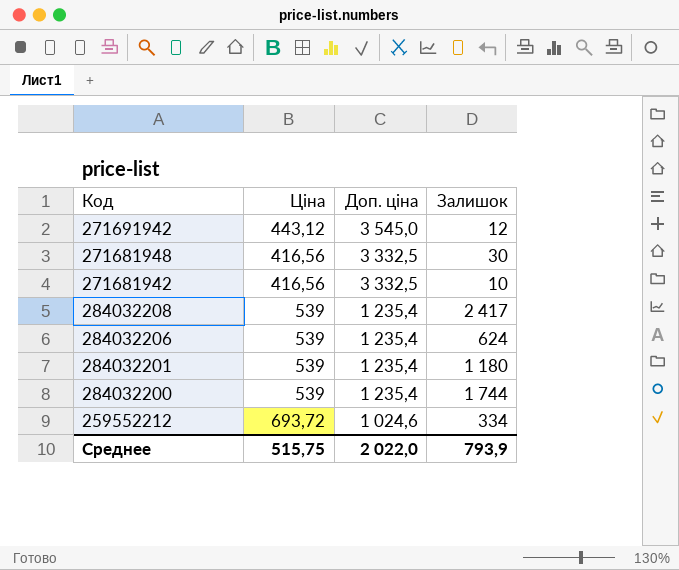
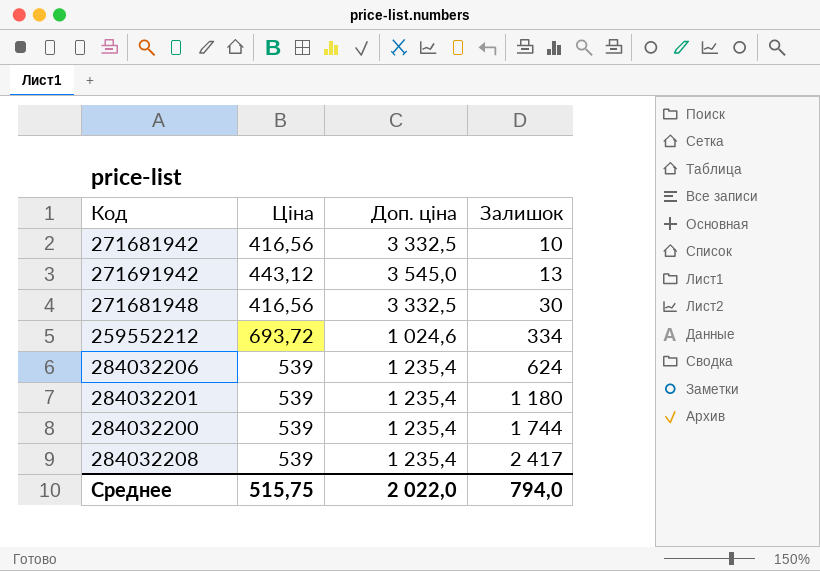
row order: Доп. ціна descending -> Залишок ascending
271691942 | Залишок: 12 -> 13
Среднее | Залишок: 793,9 -> 794,0

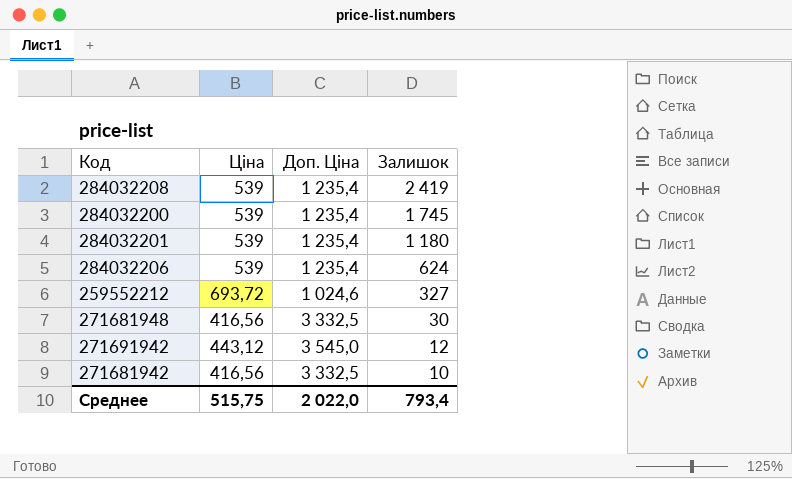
row order: Залишок ascending -> Залишок descending
column name: Доп. ціна -> Доп. Ціна
284032208 | Залишок: 2 417 -> 2 419
284032200 | Залишок: 1 744 -> 1 745
259552212 | Залишок: 334 -> 327
271691942 | Залишок: 13 -> 12
Среднее | Залишок: 794,0 -> 793,4

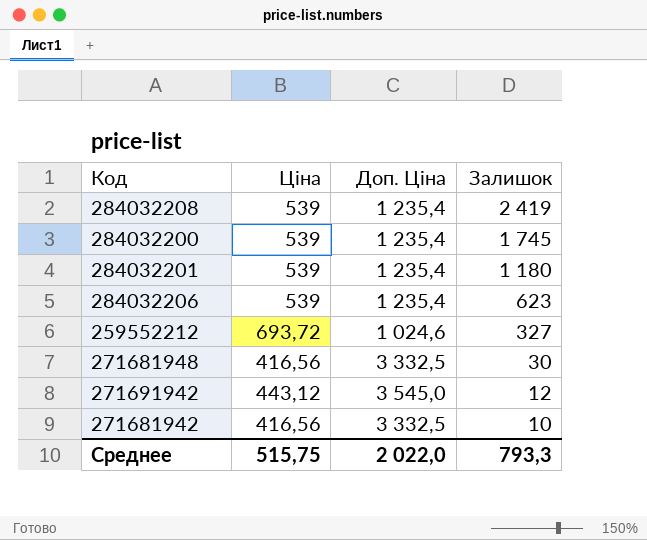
284032206 | Залишок: 624 -> 623
Среднее | Залишок: 793,4 -> 793,3

